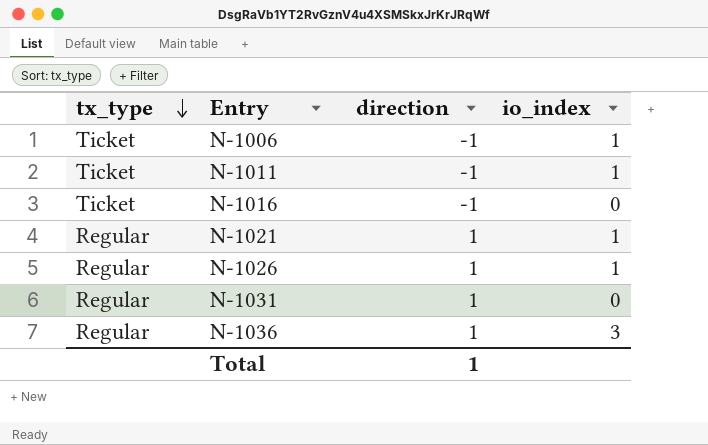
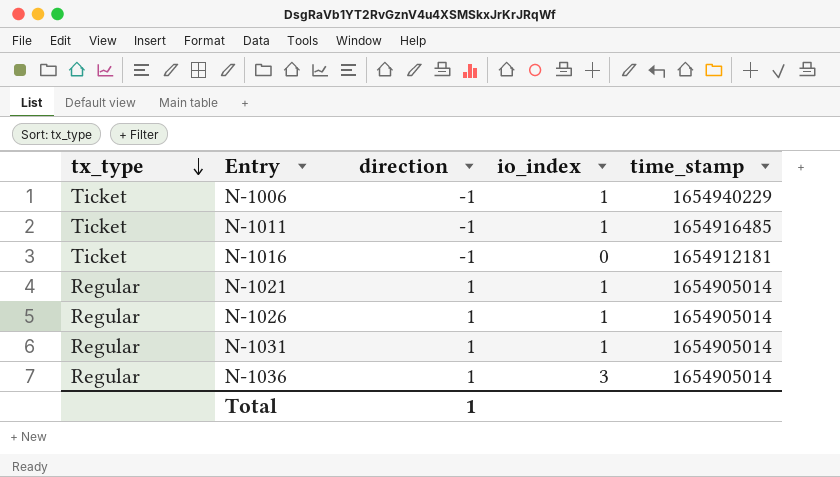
column time_stamp | position: none -> 5
N-1031 | io_index: 0 -> 1

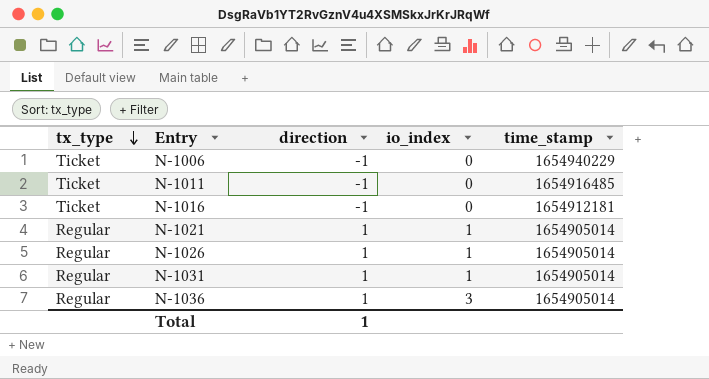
N-1006 | io_index: 1 -> 0
N-1011 | io_index: 1 -> 0

